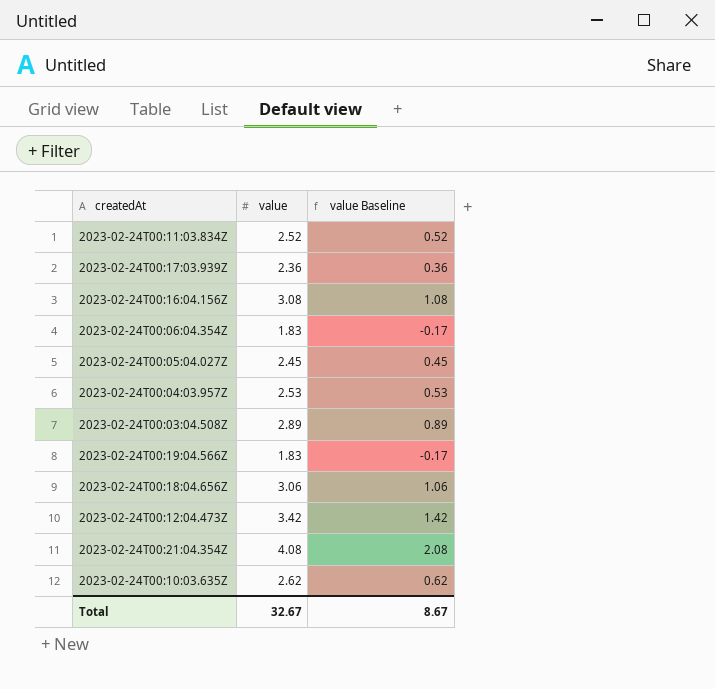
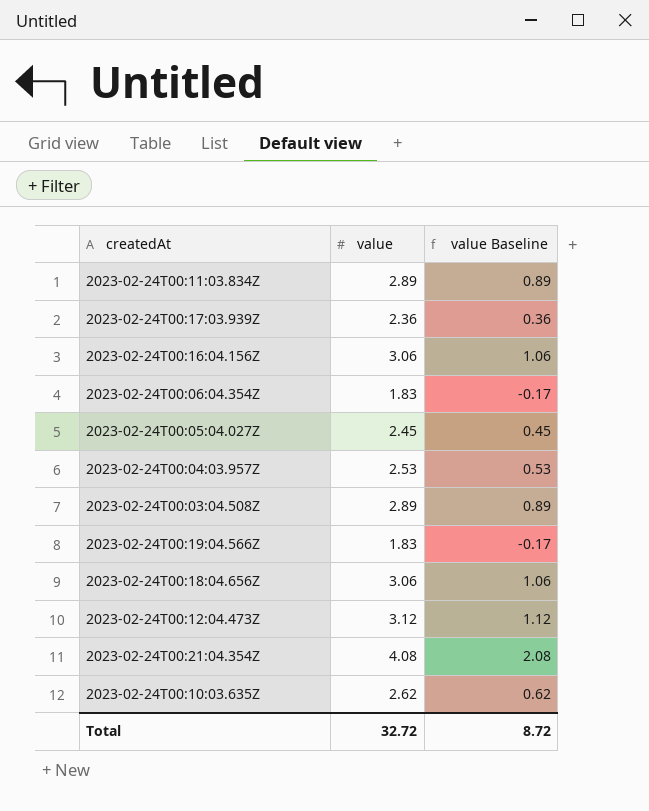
2023-02-24T00:11:03.834Z | value: 2.52 -> 2.89
2023-02-24T00:11:03.834Z | value Baseline: 0.52 -> 0.89
2023-02-24T00:16:04.156Z | value: 3.08 -> 3.06
2023-02-24T00:16:04.156Z | value Baseline: 1.08 -> 1.06
2023-02-24T00:12:04.473Z | value: 3.42 -> 3.12
2023-02-24T00:12:04.473Z | value Baseline: 1.42 -> 1.12
Total | value: 32.67 -> 32.72
Total | value Baseline: 8.67 -> 8.72

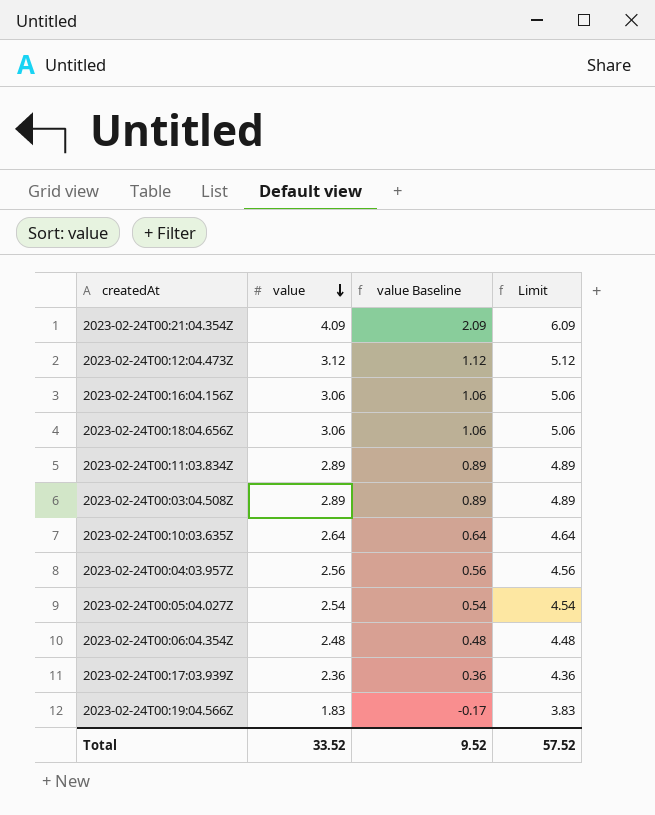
row order: none -> value descending
column Limit | formula: none -> [value] + 2
2023-02-24T00:21:04.354Z | value: 4.08 -> 4.09
2023-02-24T00:21:04.354Z | value Baseline: 2.08 -> 2.09
2023-02-24T00:10:03.635Z | value: 2.62 -> 2.64
2023-02-24T00:10:03.635Z | value Baseline: 0.62 -> 0.64
2023-02-24T00:04:03.957Z | value: 2.53 -> 2.56
2023-02-24T00:04:03.957Z | value Baseline: 0.53 -> 0.56
2023-02-24T00:05:04.027Z | value: 2.45 -> 2.54
2023-02-24T00:05:04.027Z | value Baseline: 0.45 -> 0.54
2023-02-24T00:06:04.354Z | value: 1.83 -> 2.48
2023-02-24T00:06:04.354Z | value Baseline: -0.17 -> 0.48
Total | value: 32.72 -> 33.52
Total | value Baseline: 8.72 -> 9.52

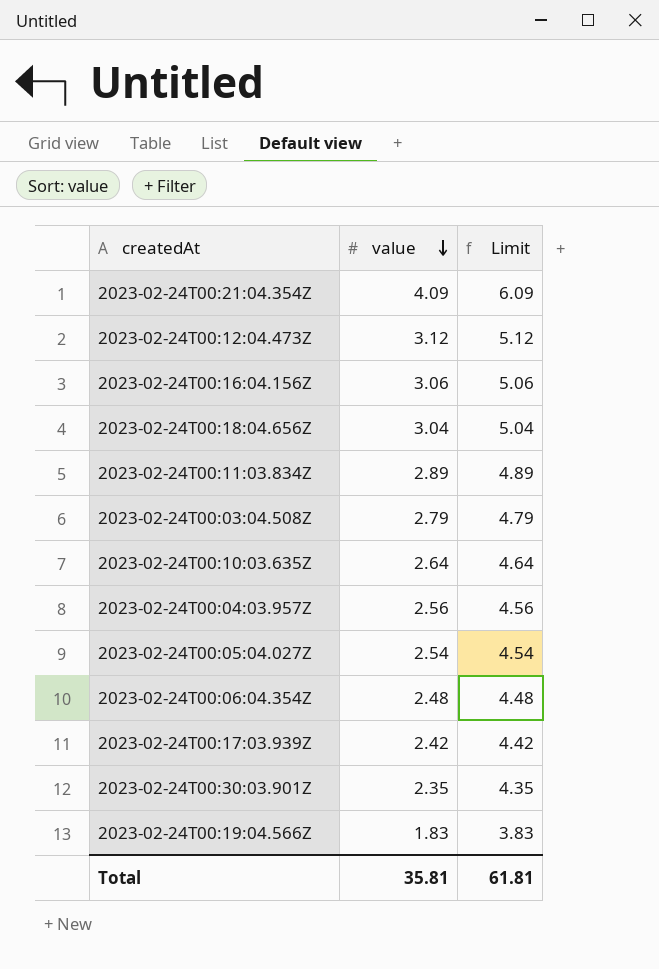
column value Baseline | formula: [value] - 2 -> none
2023-02-24T00:18:04.656Z | value: 3.06 -> 3.04
2023-02-24T00:18:04.656Z | Limit: 5.06 -> 5.04
2023-02-24T00:03:04.508Z | value: 2.89 -> 2.79
2023-02-24T00:03:04.508Z | Limit: 4.89 -> 4.79
2023-02-24T00:17:03.939Z | value: 2.36 -> 2.42
2023-02-24T00:17:03.939Z | Limit: 4.36 -> 4.42
row 2023-02-24T00:30:03.901Z: none -> 2.35 | 4.35
Total | value: 33.52 -> 35.81
Total | Limit: 57.52 -> 61.81

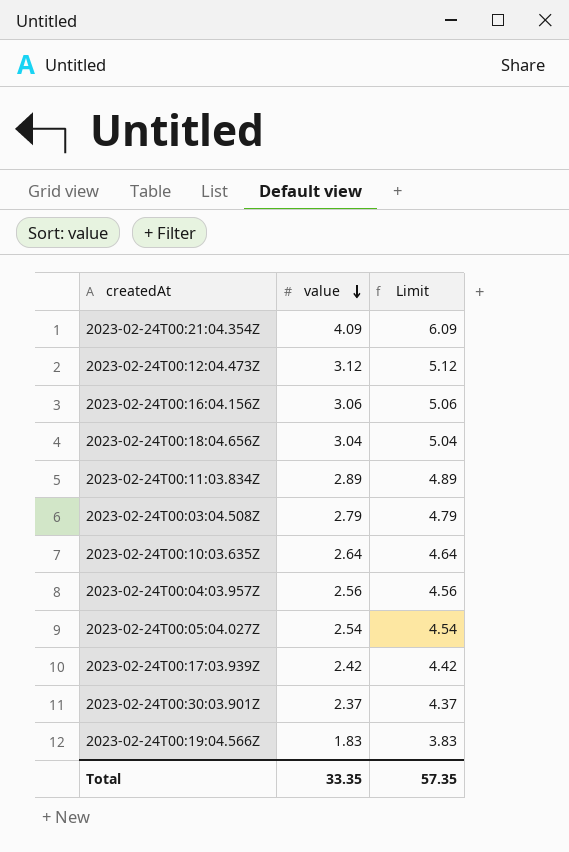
row 2023-02-24T00:06:04.354Z: 2.48 | 4.48 -> none
2023-02-24T00:30:03.901Z | value: 2.35 -> 2.37
2023-02-24T00:30:03.901Z | Limit: 4.35 -> 4.37
Total | value: 35.81 -> 33.35
Total | Limit: 61.81 -> 57.35

